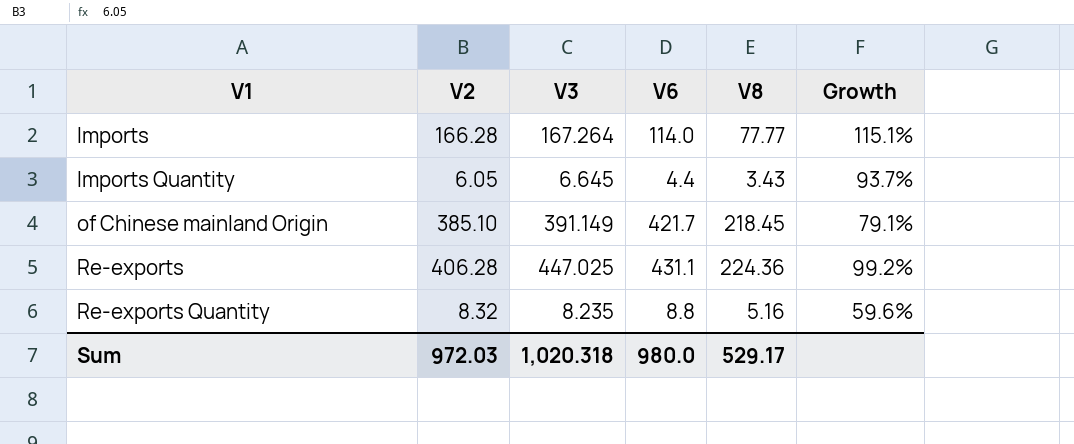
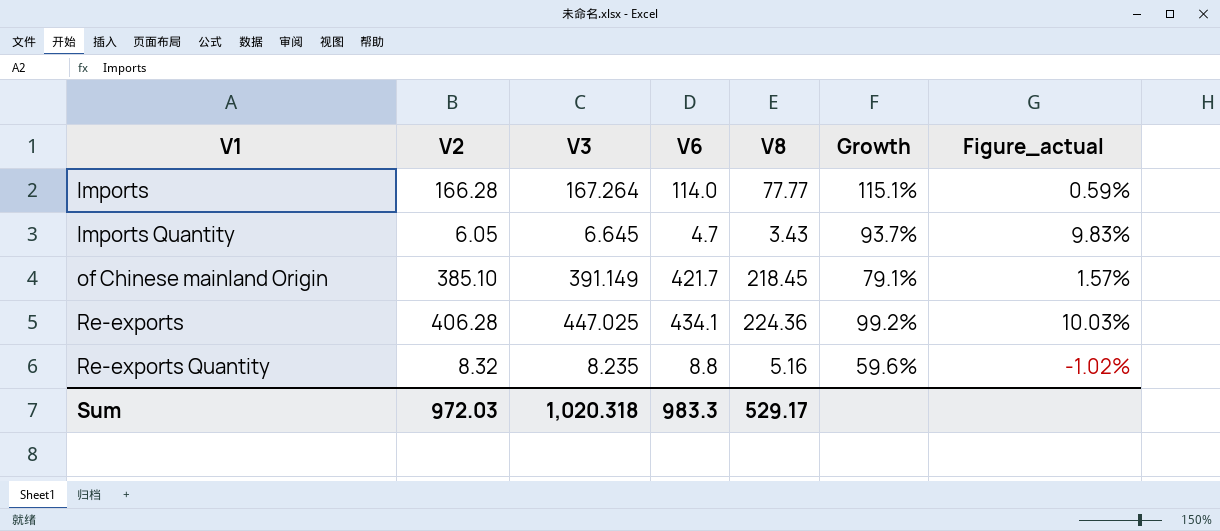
column Figure_actual | formula: none -> ([V3] - [V2]) / [V2]
Imports Quantity | V6: 4.4 -> 4.7
Re-exports | V6: 431.1 -> 434.1
Sum | V6: 980.0 -> 983.3

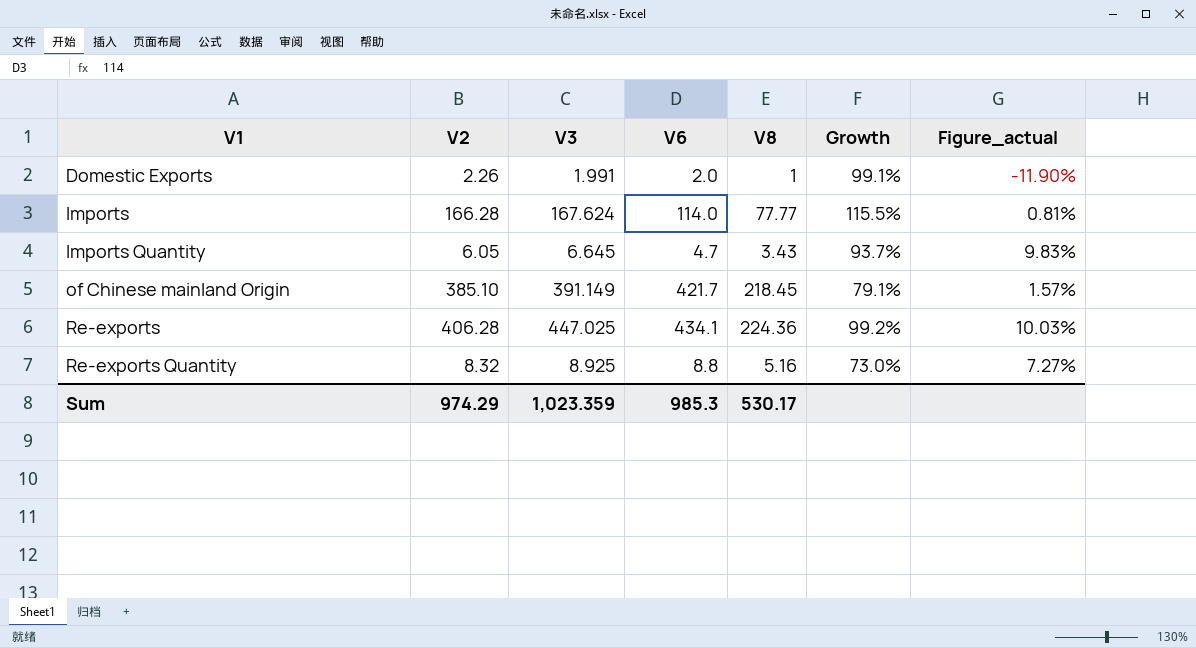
row Domestic Exports: none -> 2.26 | 1.991 | 2.0 | 1 | 99.1% | -11.90%
Imports | V3: 167.264 -> 167.624
Imports | Growth: 115.1% -> 115.5%
Imports | Figure_actual: 0.59% -> 0.81%
Re-exports Quantity | V3: 8.235 -> 8.925
Re-exports Quantity | Growth: 59.6% -> 73.0%
Re-exports Quantity | Figure_actual: -1.02% -> 7.27%
Sum | V2: 972.03 -> 974.29
Sum | V3: 1,020.318 -> 1,023.359
Sum | V6: 983.3 -> 985.3
Sum | V8: 529.17 -> 530.17

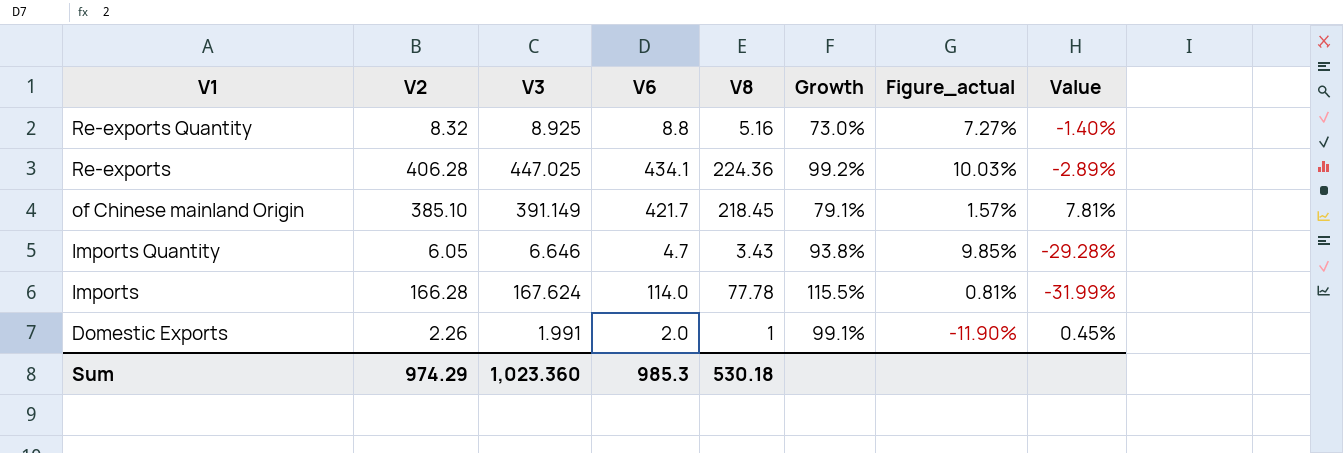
row order: V1 ascending -> V1 descending
column Value | formula: none -> ([V6] - [V3]) / [V3]
Imports Quantity | V3: 6.645 -> 6.646
Imports Quantity | Growth: 93.7% -> 93.8%
Imports Quantity | Figure_actual: 9.83% -> 9.85%
Imports | V8: 77.77 -> 77.78
Sum | V3: 1,023.359 -> 1,023.360
Sum | V8: 530.17 -> 530.18

